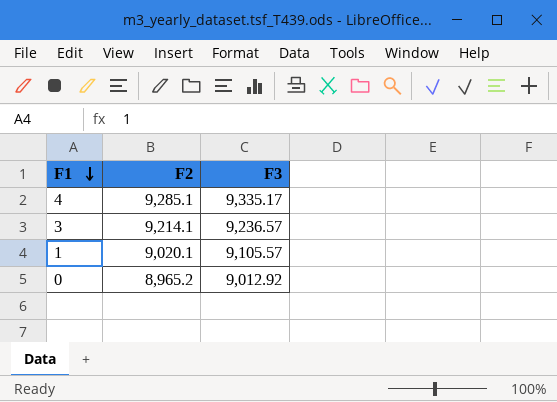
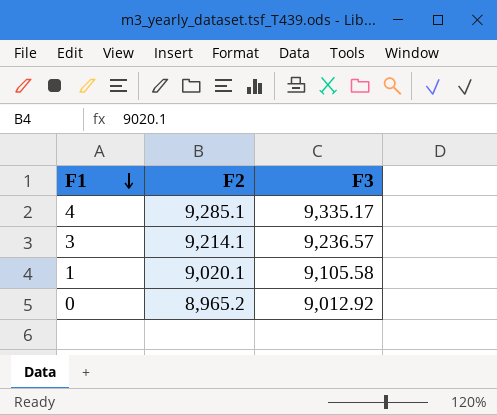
1 | F3: 9,105.57 -> 9,105.58

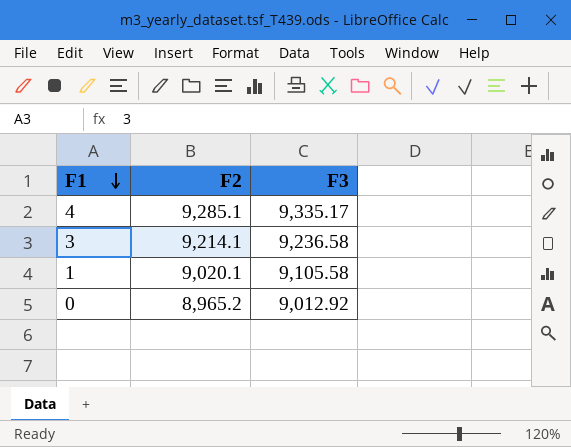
3 | F3: 9,236.57 -> 9,236.58

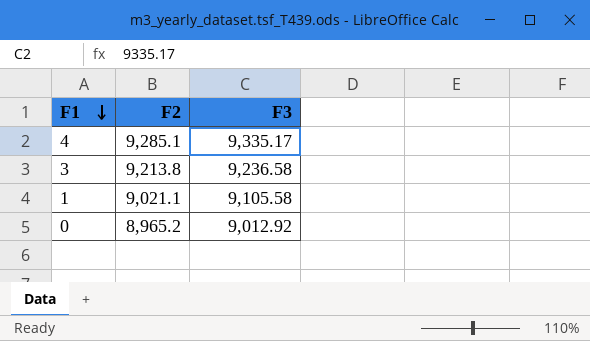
3 | F2: 9,214.1 -> 9,213.8
1 | F2: 9,020.1 -> 9,021.1

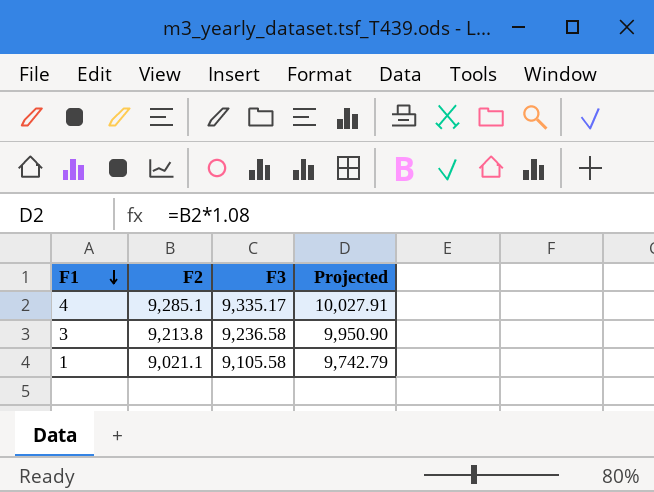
column Projected | formula: none -> [F2] * 1.08
row 0: 8,965.2 | 9,012.92 -> none

